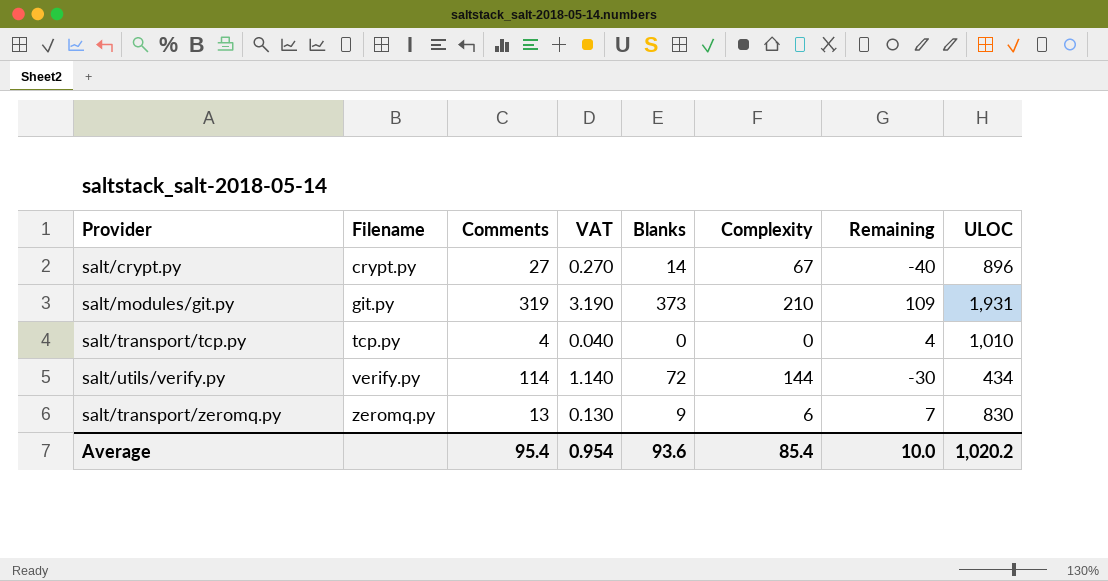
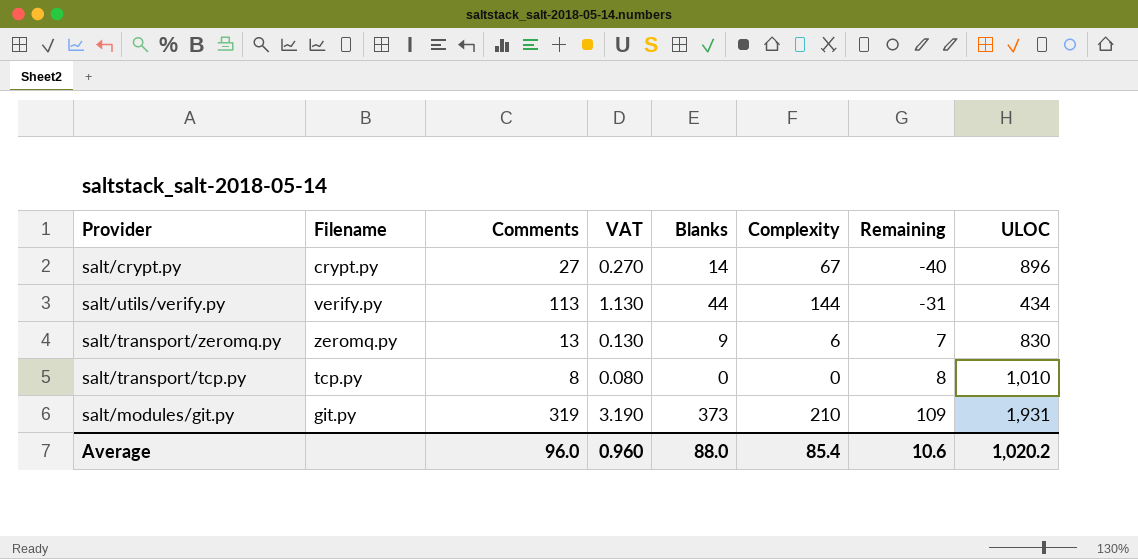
row order: Filename ascending -> Remaining ascending
salt/utils/verify.py | Comments: 114 -> 113
salt/utils/verify.py | VAT: 1.140 -> 1.130
salt/utils/verify.py | Blanks: 72 -> 44
salt/utils/verify.py | Remaining: -30 -> -31
salt/transport/tcp.py | Comments: 4 -> 8
salt/transport/tcp.py | VAT: 0.040 -> 0.080
salt/transport/tcp.py | Remaining: 4 -> 8
Average | Comments: 95.4 -> 96.0
Average | VAT: 0.954 -> 0.960
Average | Blanks: 93.6 -> 88.0
Average | Remaining: 10.0 -> 10.6

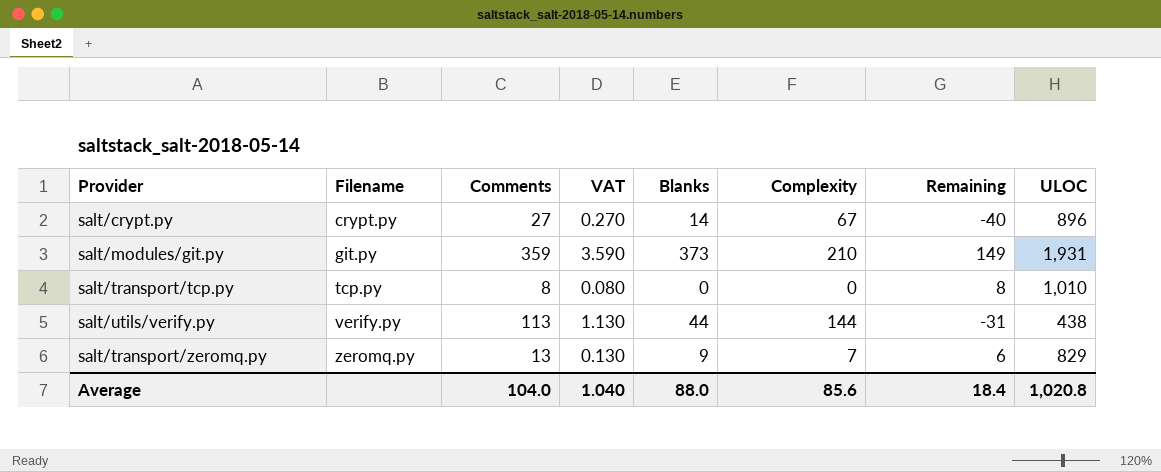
row order: Remaining ascending -> Filename ascending
salt/modules/git.py | Comments: 319 -> 359
salt/modules/git.py | VAT: 3.190 -> 3.590
salt/modules/git.py | Remaining: 109 -> 149
salt/utils/verify.py | ULOC: 434 -> 438
salt/transport/zeromq.py | Complexity: 6 -> 7
salt/transport/zeromq.py | Remaining: 7 -> 6
salt/transport/zeromq.py | ULOC: 830 -> 829
Average | Comments: 96.0 -> 104.0
Average | VAT: 0.960 -> 1.040
Average | Complexity: 85.4 -> 85.6
Average | Remaining: 10.6 -> 18.4
Average | ULOC: 1,020.2 -> 1,020.8

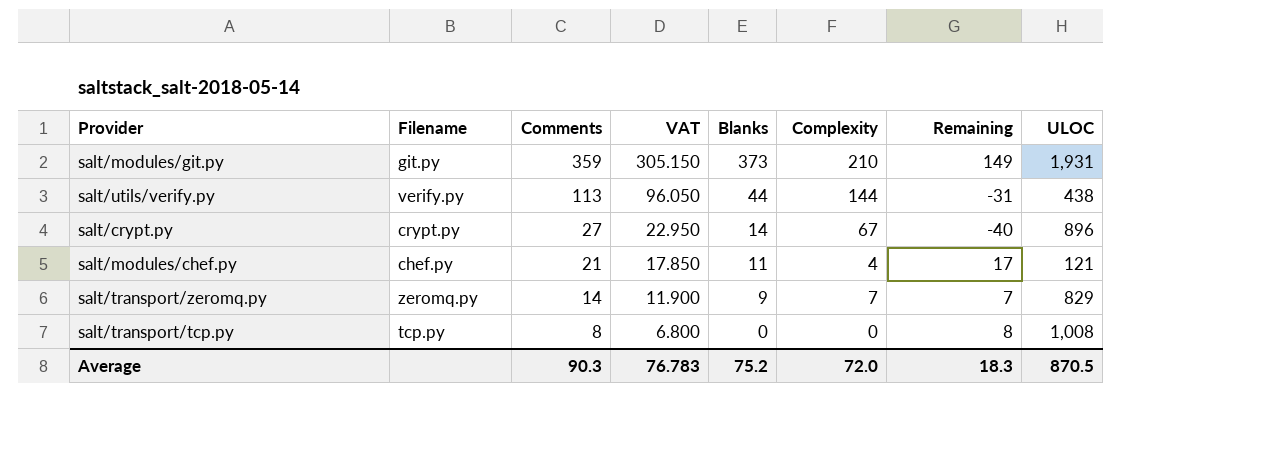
row order: Filename ascending -> Comments descending
column VAT | formula: [Comments] * 0.01 -> [Comments] * 0.85
row salt/modules/chef.py: none -> chef.py | 21 | 17.850 | 11 | 4 | 17 | 121
salt/transport/zeromq.py | Comments: 13 -> 14
salt/transport/zeromq.py | Remaining: 6 -> 7
salt/transport/tcp.py | ULOC: 1,010 -> 1,008
Average | Comments: 104.0 -> 90.3
Average | VAT: 1.040 -> 76.783
Average | Blanks: 88.0 -> 75.2
Average | Complexity: 85.6 -> 72.0
Average | Remaining: 18.4 -> 18.3
Average | ULOC: 1,020.8 -> 870.5

